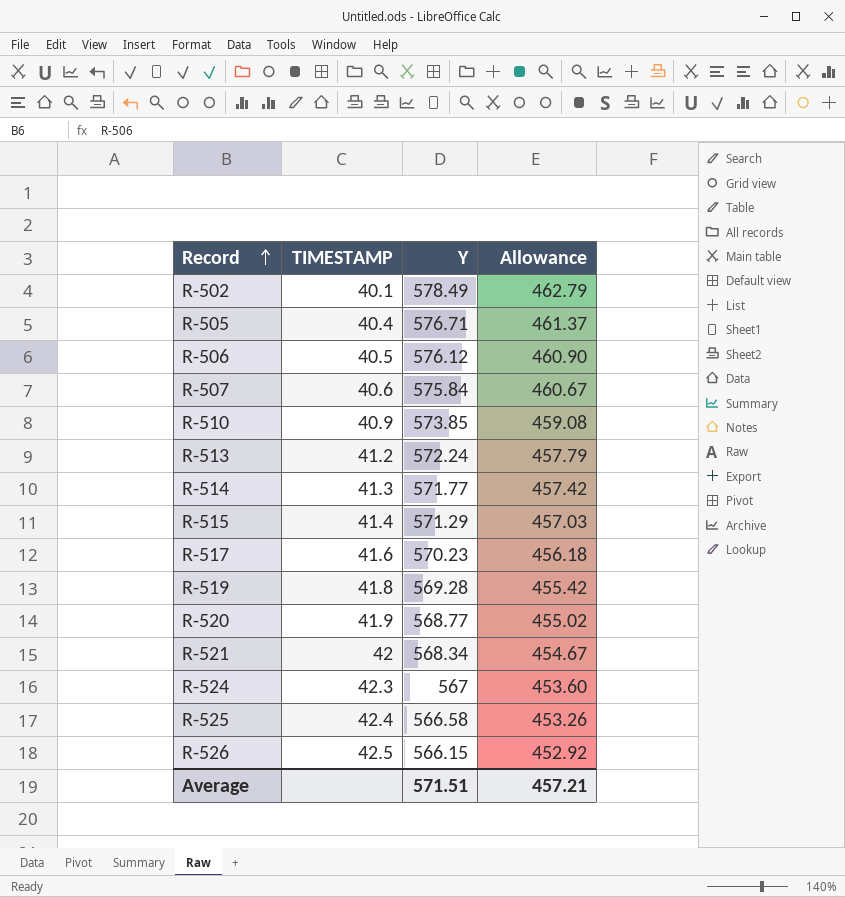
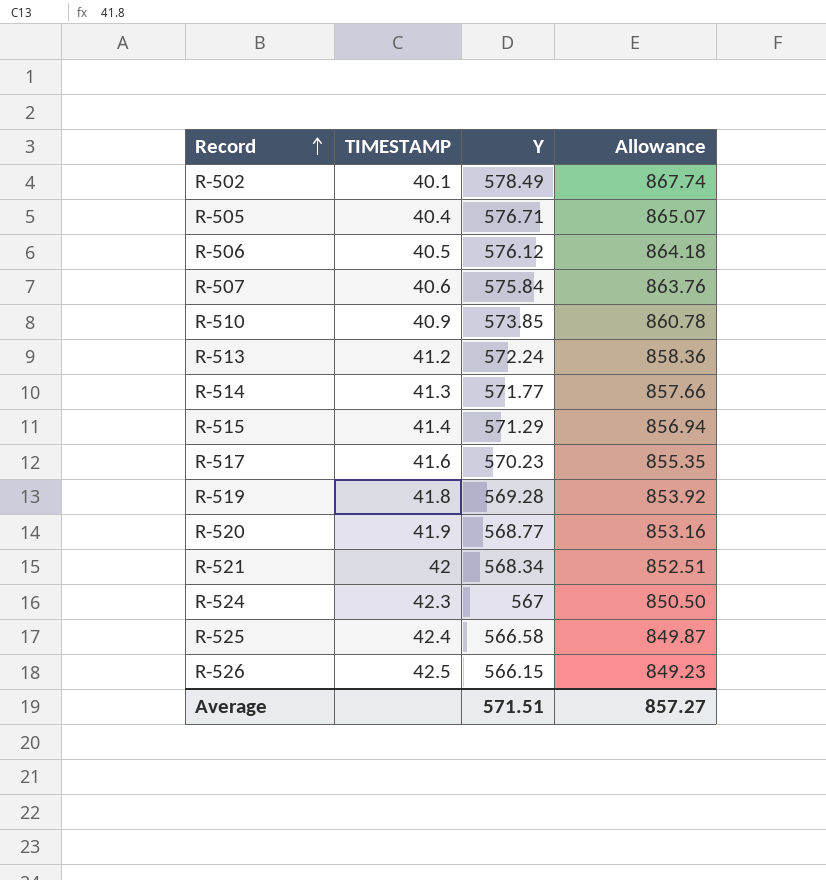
column Allowance | formula: [Y] * 0.8 -> [Y] * 1.5
Average | Allowance: 457.21 -> 857.27

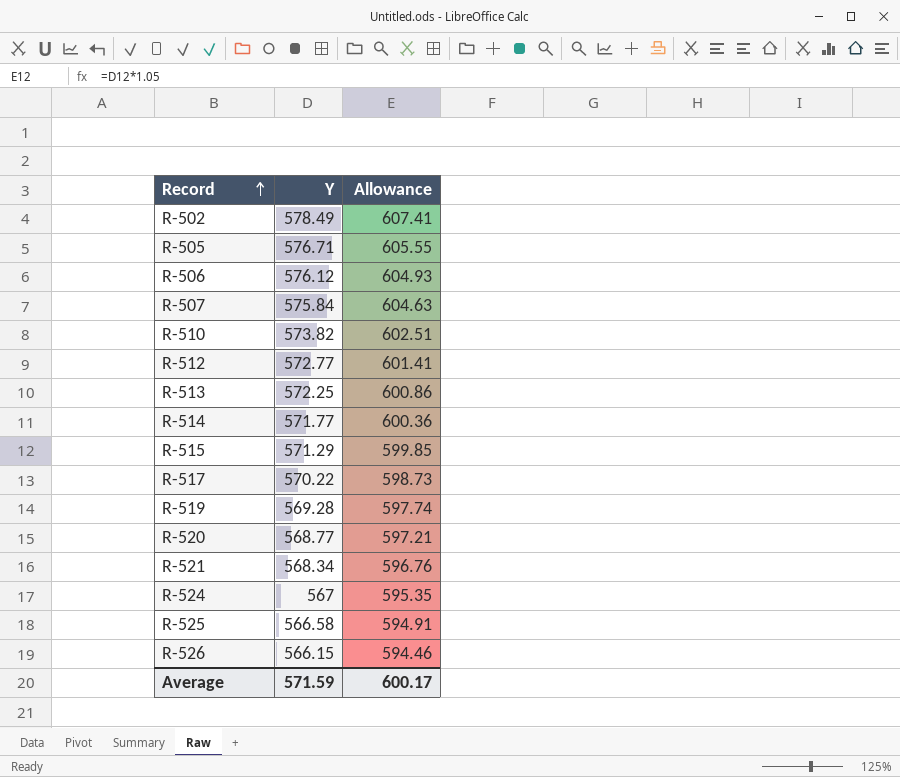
column TIMESTAMP | position: 2 -> none
column Allowance | formula: [Y] * 1.5 -> [Y] * 1.05
R-510 | Y: 573.85 -> 573.82
row R-512: none -> 572.77 | 601.41
R-513 | Y: 572.24 -> 572.25
R-517 | Y: 570.23 -> 570.22
Average | Y: 571.51 -> 571.59
Average | Allowance: 857.27 -> 600.17

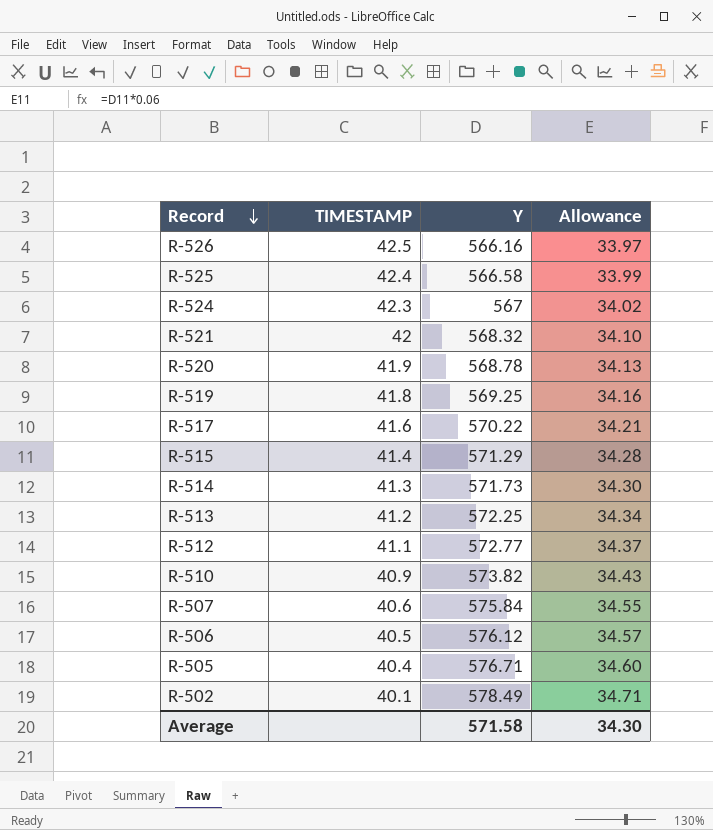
row order: Record ascending -> Record descending
column TIMESTAMP | position: none -> 2
column Allowance | formula: [Y] * 1.05 -> [Y] * 0.06
R-526 | Y: 566.15 -> 566.16
R-521 | Y: 568.34 -> 568.32
R-520 | Y: 568.77 -> 568.78
R-519 | Y: 569.28 -> 569.25
R-514 | Y: 571.77 -> 571.73
Average | Y: 571.59 -> 571.58
Average | Allowance: 600.17 -> 34.30

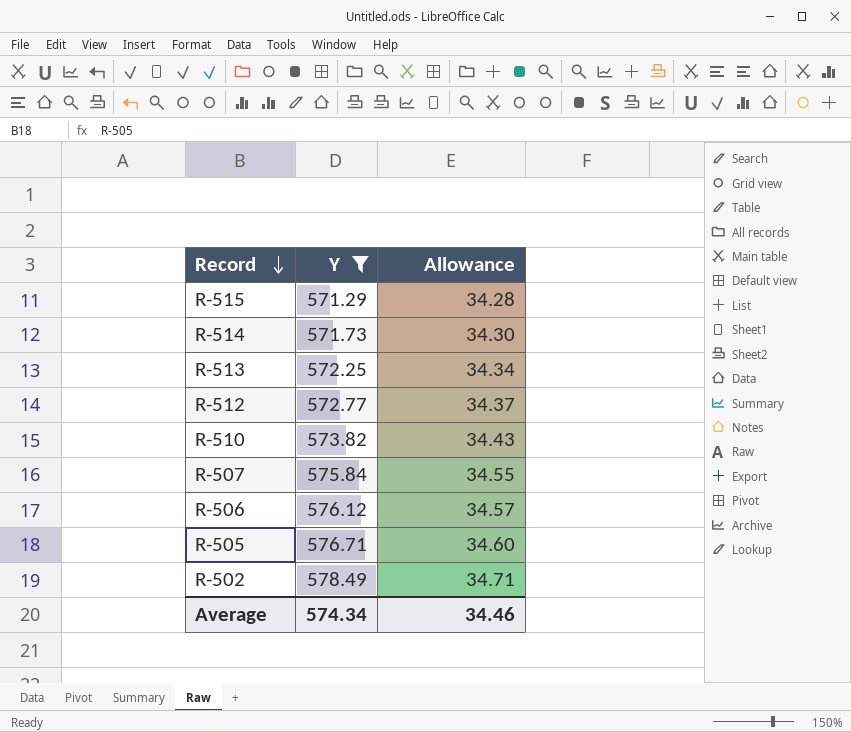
filter: none -> Y >= 571.29
column TIMESTAMP | position: 2 -> none
Average | Y: 571.58 -> 574.34
Average | Allowance: 34.30 -> 34.46

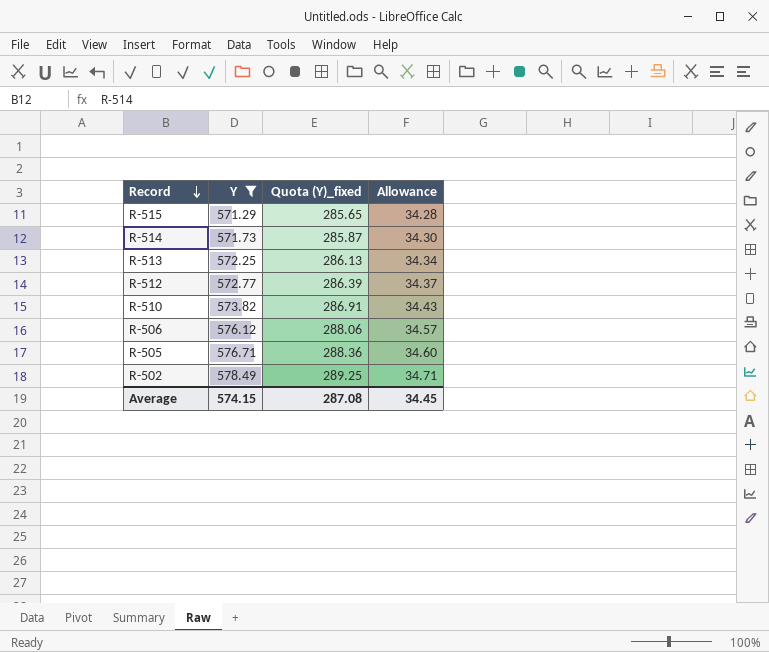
column Quota (Y)_fixed | formula: none -> [Y] * 0.5
row R-507: 575.84 | 34.55 -> none
Average | Y: 574.34 -> 574.15
Average | Allowance: 34.46 -> 34.45

